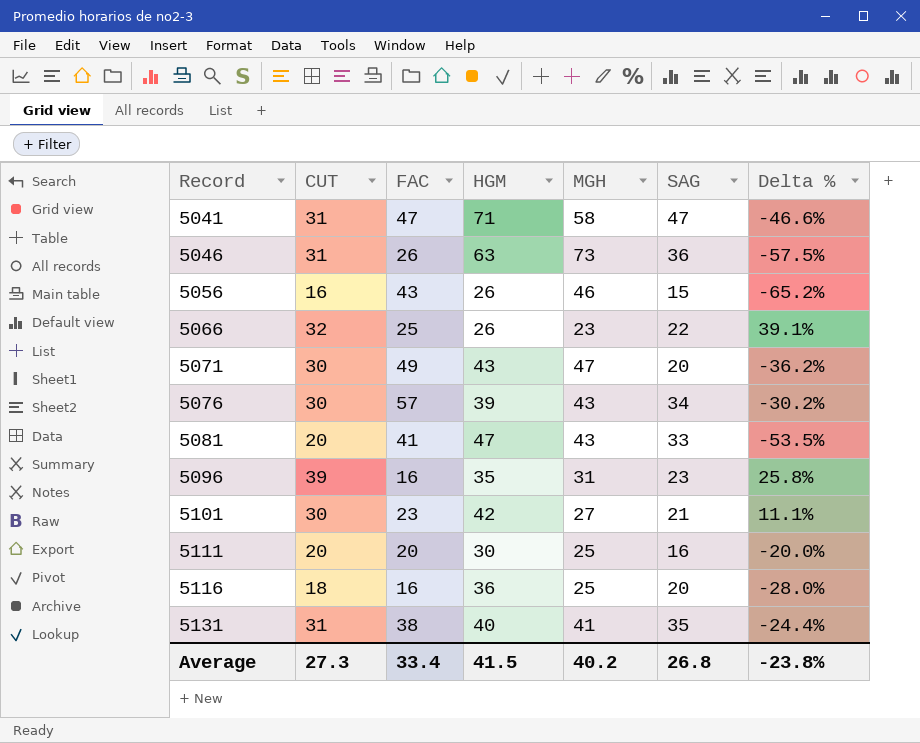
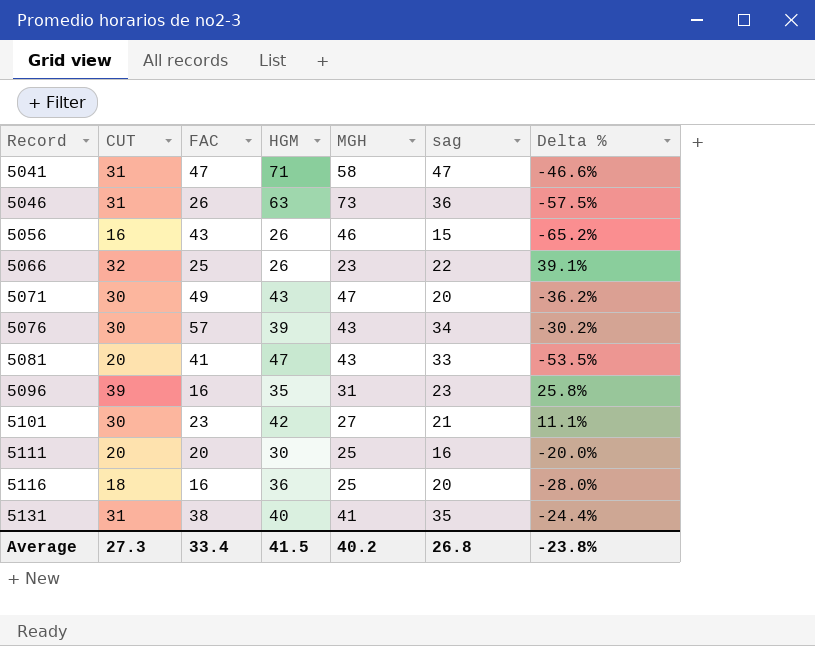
column name: SAG -> sag

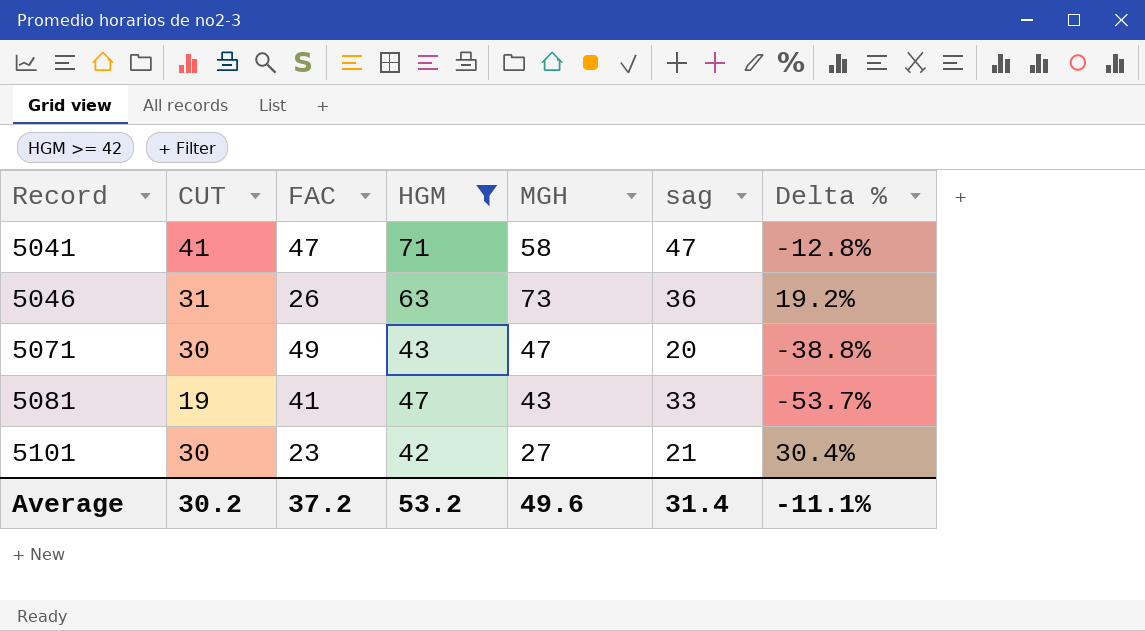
filter: none -> HGM >= 42
column Delta % | formula: ([CUT] - [MGH]) / [MGH] -> ([CUT] - [FAC]) / [FAC]
5041 | CUT: 31 -> 41
5081 | CUT: 20 -> 19
Average | CUT: 27.3 -> 30.2
Average | FAC: 33.4 -> 37.2
Average | HGM: 41.5 -> 53.2
Average | MGH: 40.2 -> 49.6
Average | sag: 26.8 -> 31.4
Average | Delta %: -23.8% -> -11.1%

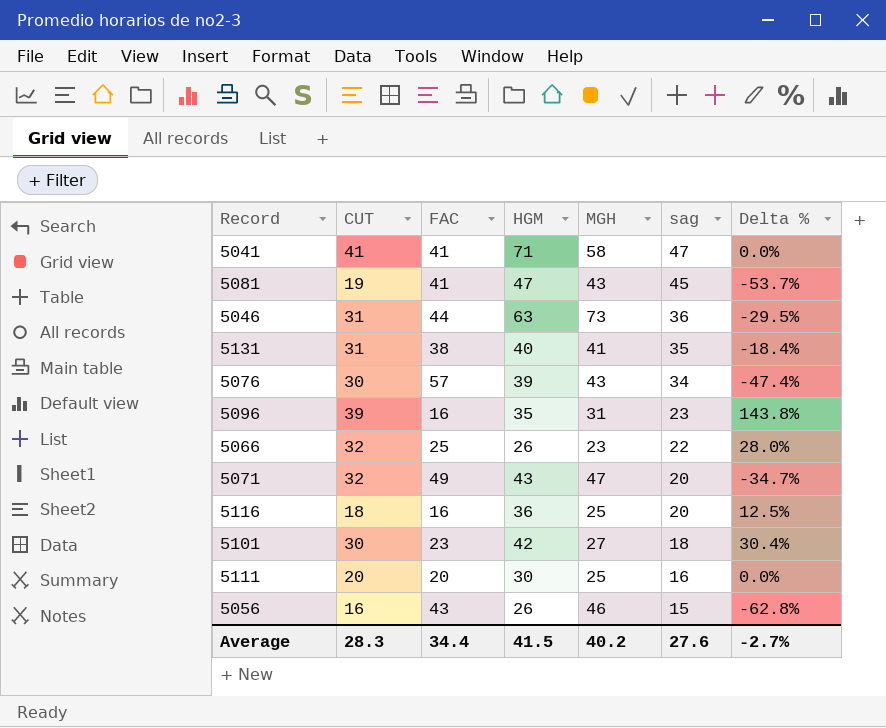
filter: HGM >= 42 -> none
row order: Record ascending -> sag descending
5041 | FAC: 47 -> 41
5041 | Delta %: -12.8% -> 0.0%
5081 | sag: 33 -> 45
5046 | FAC: 26 -> 44
5046 | Delta %: 19.2% -> -29.5%
5071 | CUT: 30 -> 32
5071 | Delta %: -38.8% -> -34.7%
5101 | sag: 21 -> 18
Average | CUT: 30.2 -> 28.3
Average | FAC: 37.2 -> 34.4
Average | HGM: 53.2 -> 41.5
Average | MGH: 49.6 -> 40.2
Average | sag: 31.4 -> 27.6
Average | Delta %: -11.1% -> -2.7%

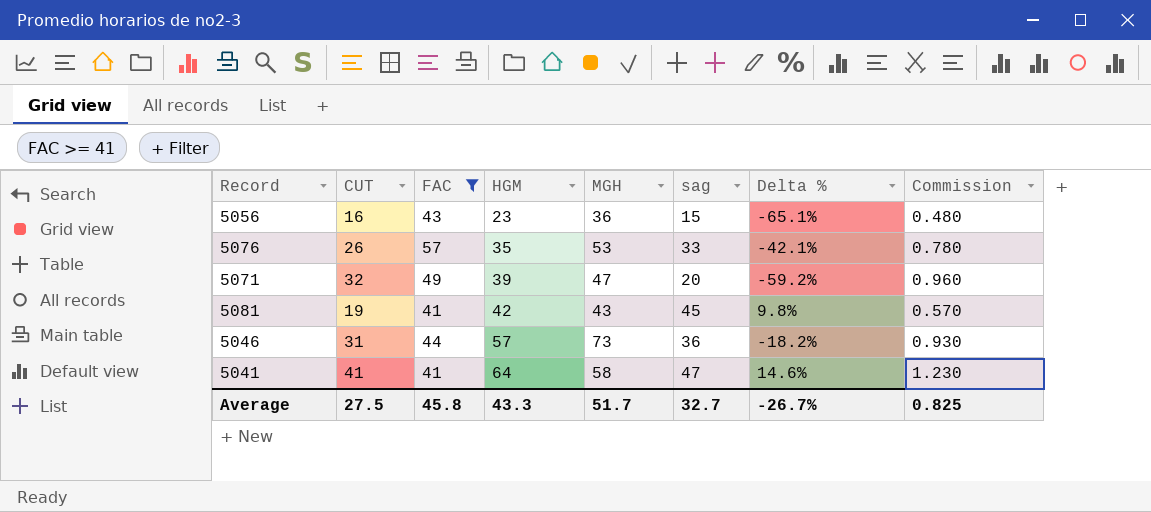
filter: none -> FAC >= 41
row order: sag descending -> HGM ascending
column Delta % | formula: ([CUT] - [FAC]) / [FAC] -> ([sag] - [FAC]) / [FAC]
column Commission | formula: none -> [CUT] * 0.03
5056 | HGM: 26 -> 23
5056 | MGH: 46 -> 36
5076 | CUT: 30 -> 26
5076 | HGM: 39 -> 35
5076 | MGH: 43 -> 53
5076 | sag: 34 -> 33
5071 | HGM: 43 -> 39
5081 | HGM: 47 -> 42
5046 | HGM: 63 -> 57
5041 | HGM: 71 -> 64
Average | CUT: 28.3 -> 27.5
Average | FAC: 34.4 -> 45.8
Average | HGM: 41.5 -> 43.3
Average | MGH: 40.2 -> 51.7
Average | sag: 27.6 -> 32.7
Average | Delta %: -2.7% -> -26.7%

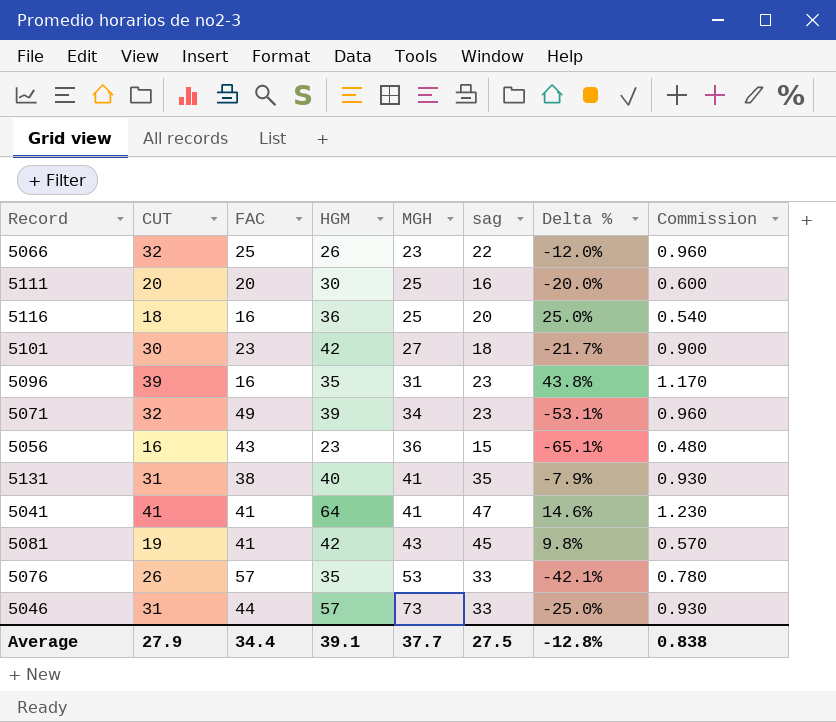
filter: FAC >= 41 -> none
row order: HGM ascending -> MGH ascending
5071 | MGH: 47 -> 34
5071 | sag: 20 -> 23
5071 | Delta %: -59.2% -> -53.1%
5041 | MGH: 58 -> 41
5046 | sag: 36 -> 33
5046 | Delta %: -18.2% -> -25.0%
Average | CUT: 27.5 -> 27.9
Average | FAC: 45.8 -> 34.4
Average | HGM: 43.3 -> 39.1
Average | MGH: 51.7 -> 37.7
Average | sag: 32.7 -> 27.5
Average | Delta %: -26.7% -> -12.8%
Average | Commission: 0.825 -> 0.838

